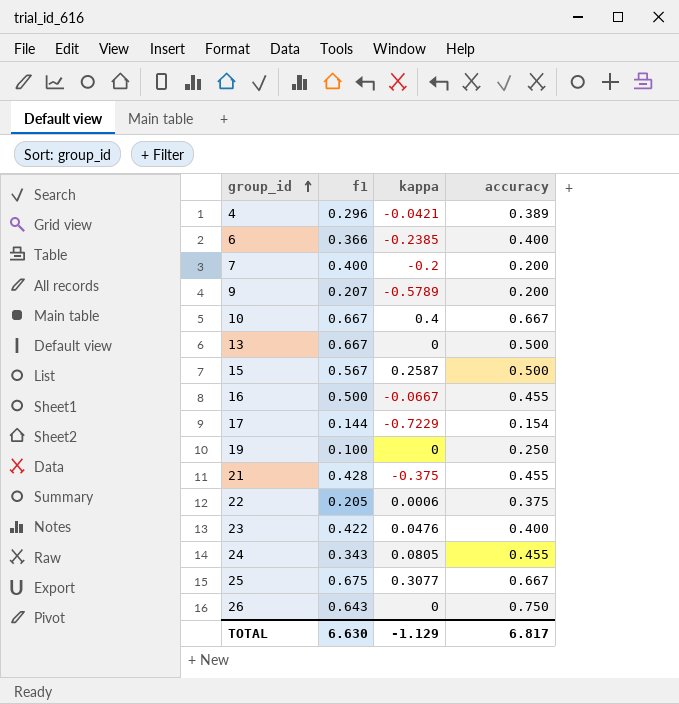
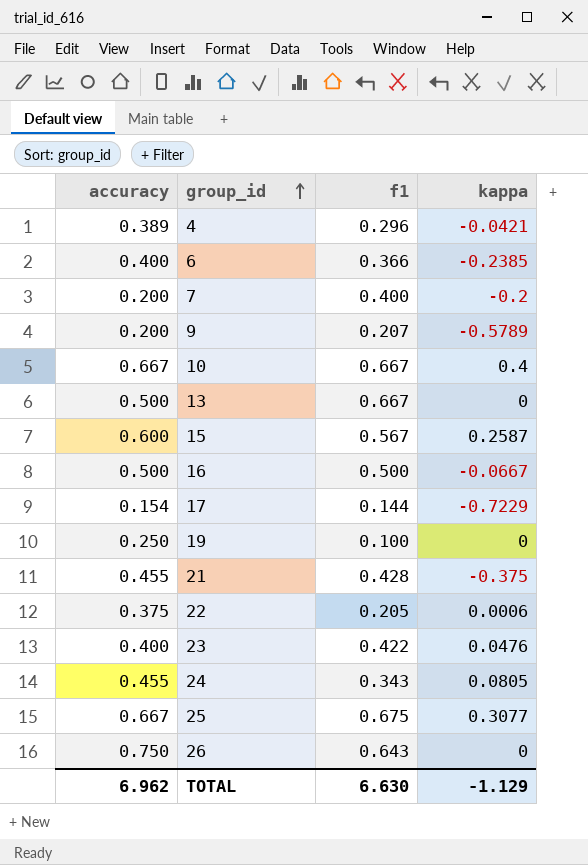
column accuracy | position: 4 -> 1
15 | accuracy: 0.500 -> 0.600
16 | accuracy: 0.455 -> 0.500
TOTAL | accuracy: 6.817 -> 6.962

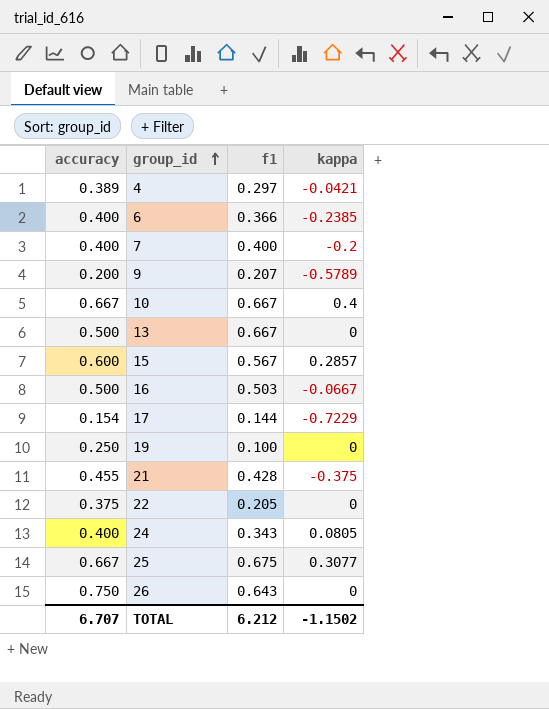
row 23: 0.400 | 0.422 | 0.0476 -> none
4 | f1: 0.296 -> 0.297
7 | accuracy: 0.200 -> 0.400
15 | kappa: 0.2587 -> 0.2857
16 | f1: 0.500 -> 0.503
22 | kappa: 0.0006 -> 0
24 | accuracy: 0.455 -> 0.400
TOTAL | accuracy: 6.962 -> 6.707
TOTAL | f1: 6.630 -> 6.212
TOTAL | kappa: -1.129 -> -1.1502

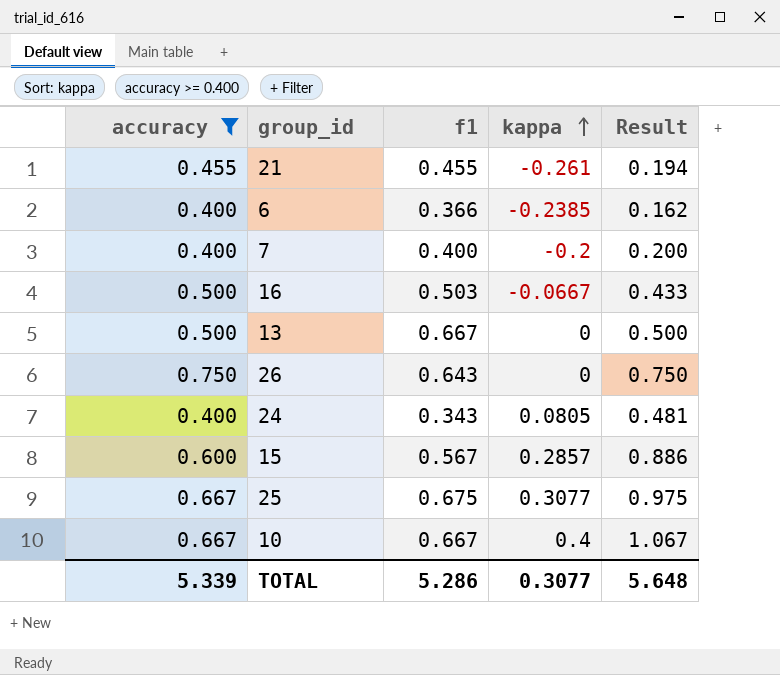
filter: none -> accuracy >= 0.400
row order: group_id ascending -> kappa ascending
column Result | formula: none -> [accuracy] + [kappa]
21 | f1: 0.428 -> 0.455
21 | kappa: -0.375 -> -0.261
TOTAL | accuracy: 6.707 -> 5.339
TOTAL | f1: 6.212 -> 5.286
TOTAL | kappa: -1.1502 -> 0.3077

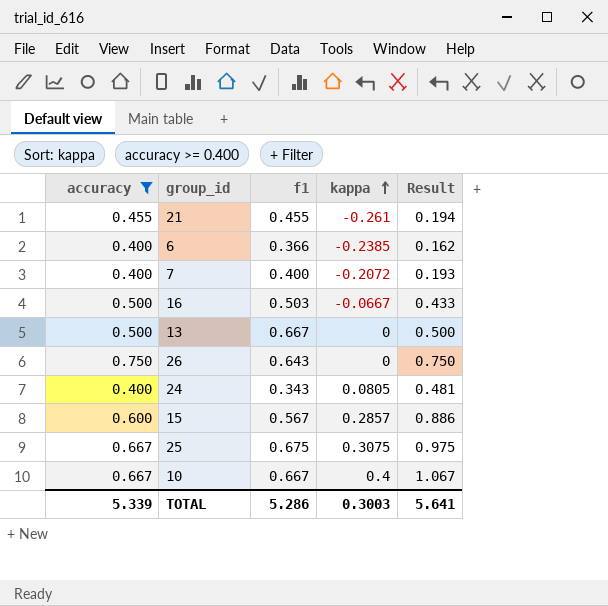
7 | kappa: -0.2 -> -0.2072
7 | Result: 0.200 -> 0.193
25 | kappa: 0.3077 -> 0.3075
TOTAL | kappa: 0.3077 -> 0.3003
TOTAL | Result: 5.648 -> 5.641

